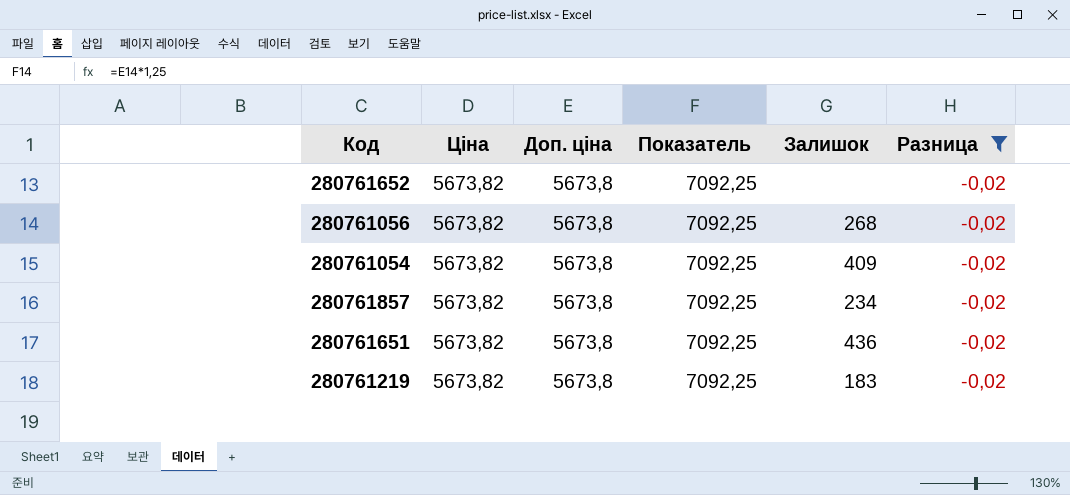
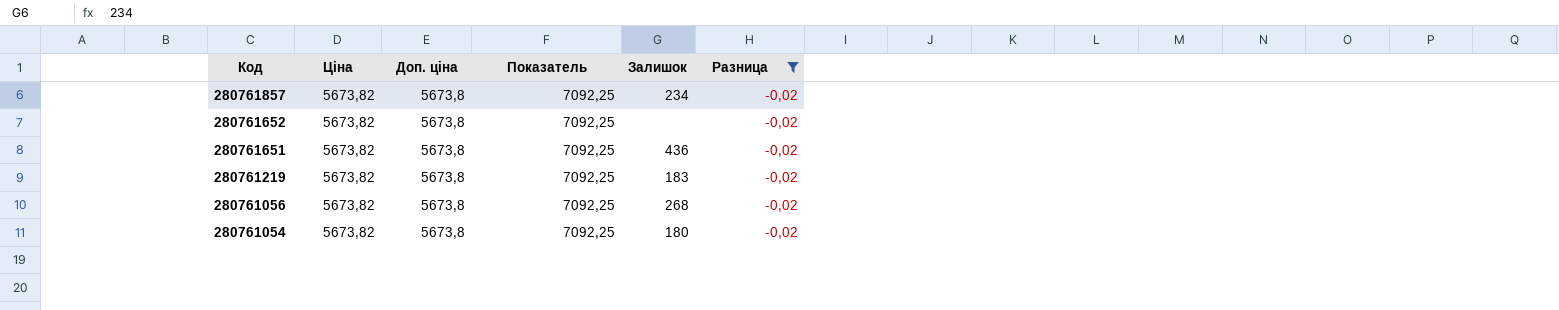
row order: none -> Код descending
280761054 | Залишок: 409 -> 180

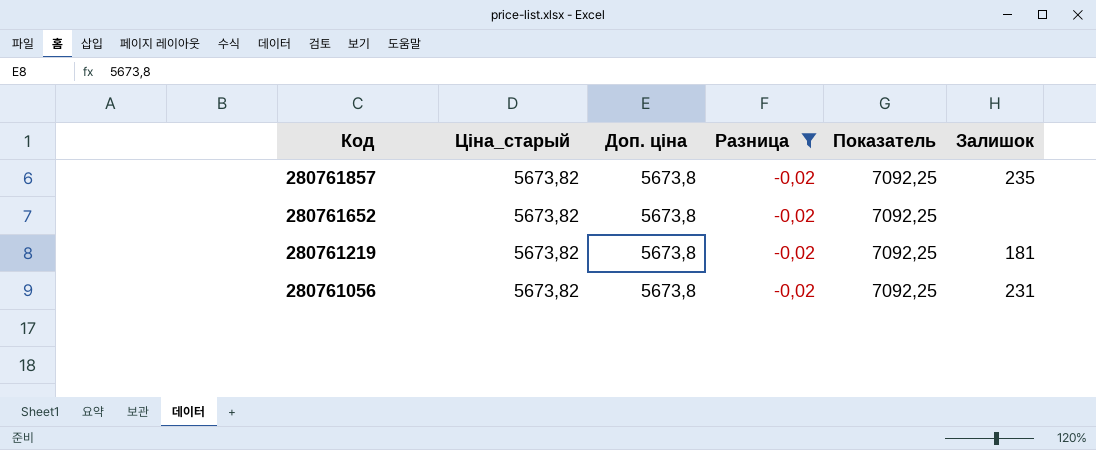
column name: Ціна -> Ціна_старый
column Разница | position: 6 -> 4
row 280761651: 5673,82 | 5673,8 | 7092,25 | 436 | -0,02 -> none
row 280761054: 5673,82 | 5673,8 | 7092,25 | 180 | -0,02 -> none
280761857 | Залишок: 234 -> 235
280761219 | Залишок: 183 -> 181
280761056 | Залишок: 268 -> 231

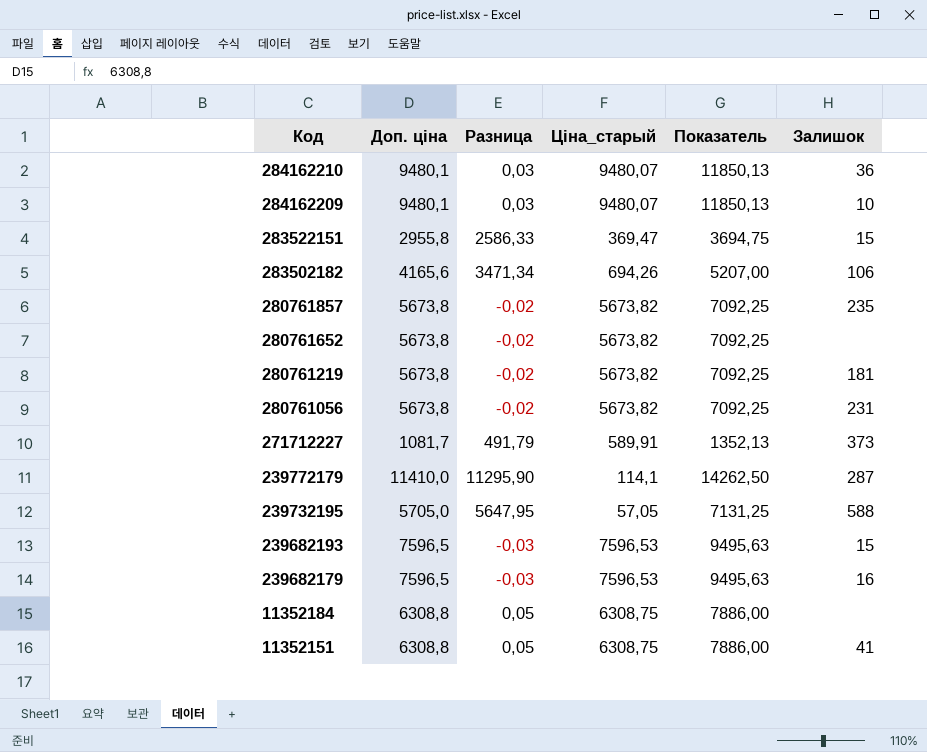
filter: Разница = -0,02 -> none
column Ціна_старый | position: 2 -> 4

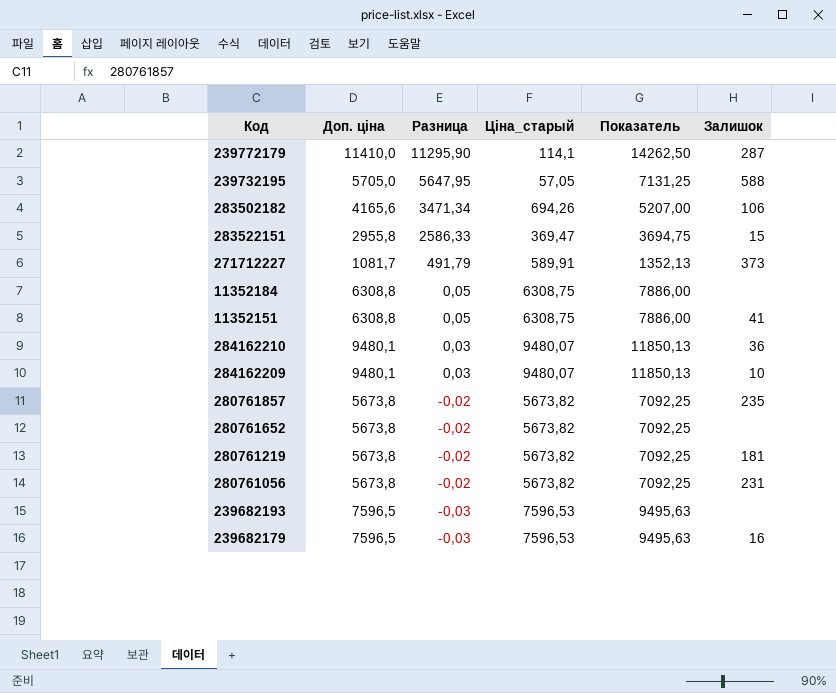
row order: Код descending -> Разница descending
239682193 | Залишок: 15 -> none

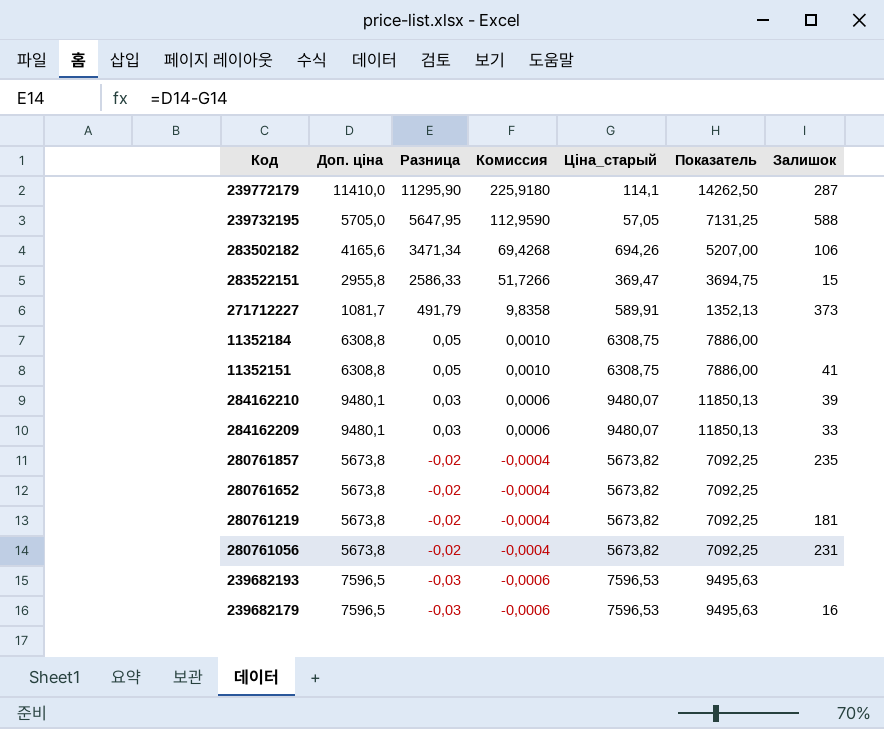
column Комиссия | formula: none -> [Разница] * 0,02
284162210 | Залишок: 36 -> 39
284162209 | Залишок: 10 -> 33

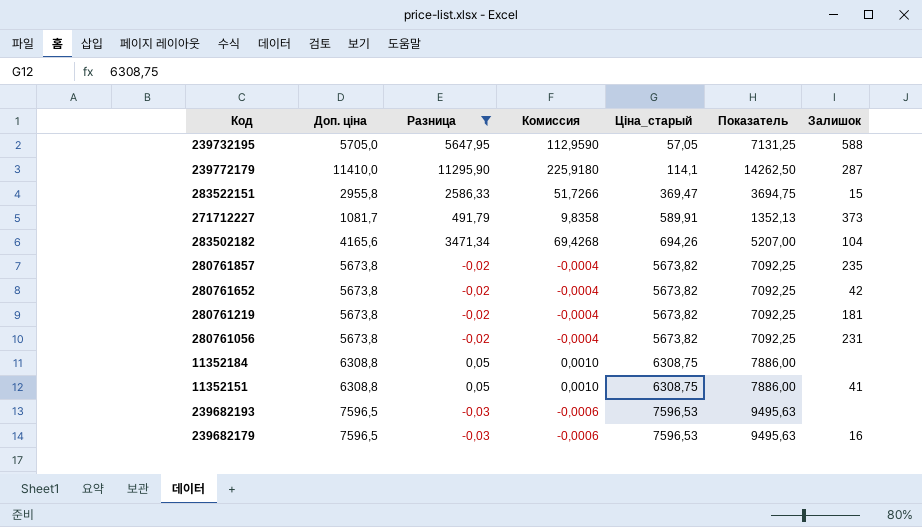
filter: none -> Разница != 0,03
row order: Разница descending -> Ціна_старый ascending
283502182 | Залишок: 106 -> 104
280761652 | Залишок: none -> 42

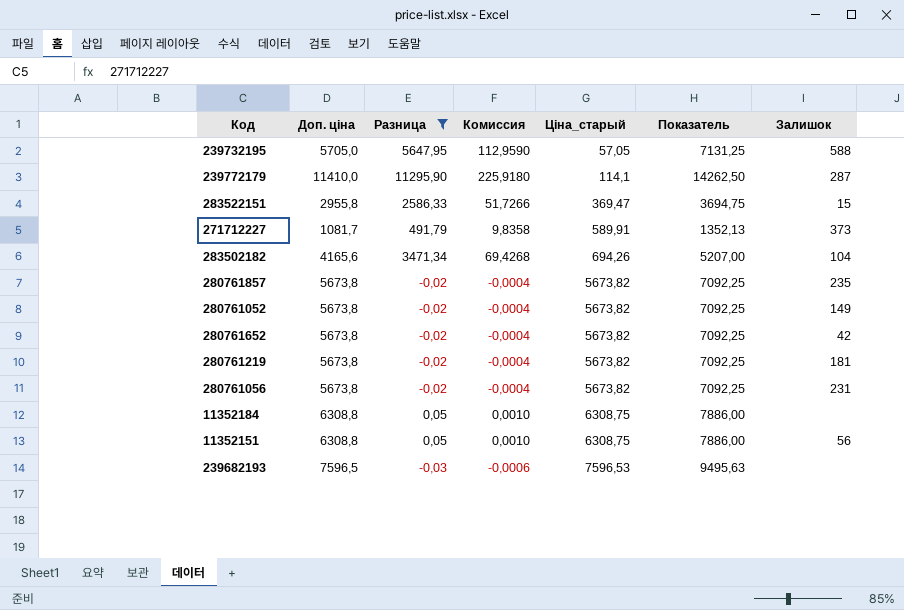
row 239682179: 7596,5 | -0,03 | -0,0006 | 7596,53 | 9495,63 | 16 -> none
row 280761052: none -> 5673,8 | -0,02 | -0,0004 | 5673,82 | 7092,25 | 149
11352151 | Залишок: 41 -> 56

